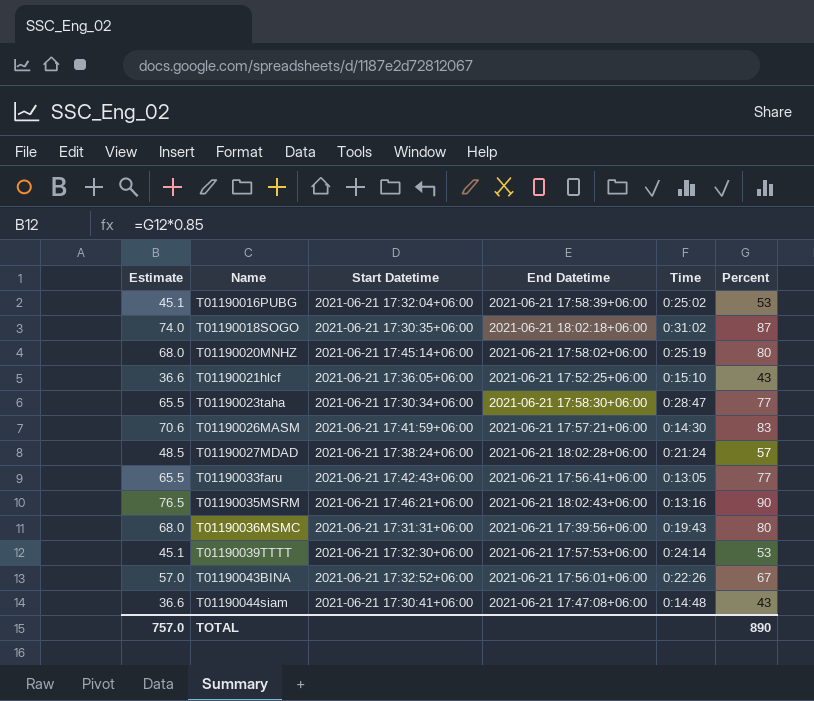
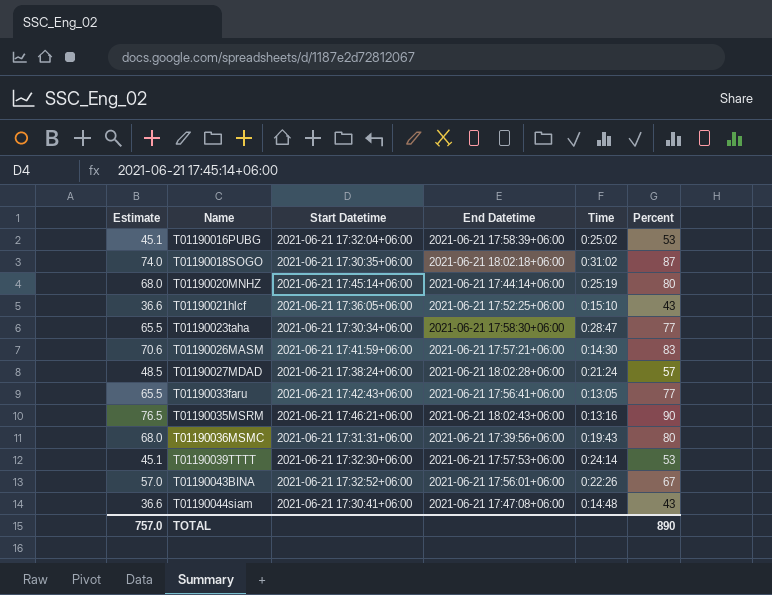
T01190020MNHZ | End Datetime: 2021-06-21 17:58:02+06:00 -> 2021-06-21 17:44:14+06:00

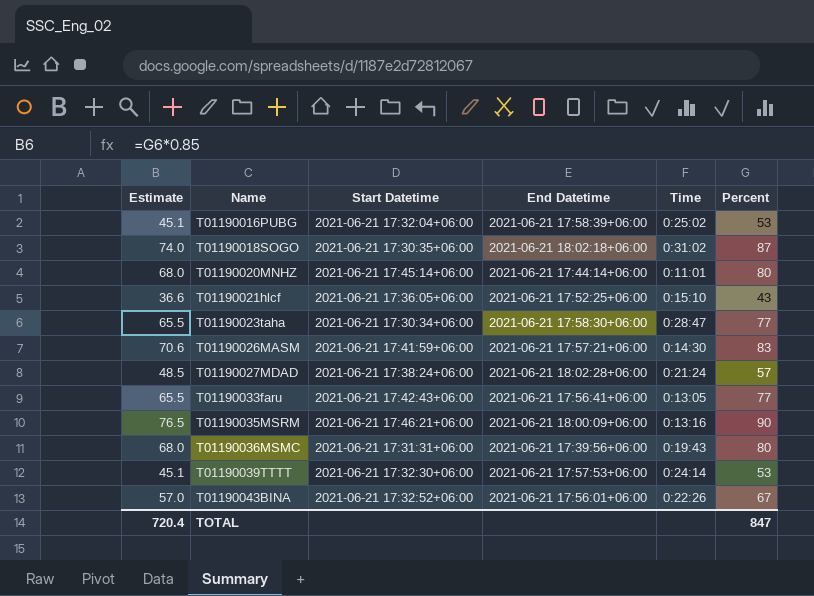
row T01190044siam: 36.6 | 2021-06-21 17:30:41+06:00 | 2021-06-21 17:47:08+06:00 | 0:14:48 | 43 -> none
T01190020MNHZ | Time: 0:25:19 -> 0:11:01
T01190035MSRM | End Datetime: 2021-06-21 18:02:43+06:00 -> 2021-06-21 18:00:09+06:00
TOTAL | Estimate: 757.0 -> 720.4
TOTAL | Percent: 890 -> 847

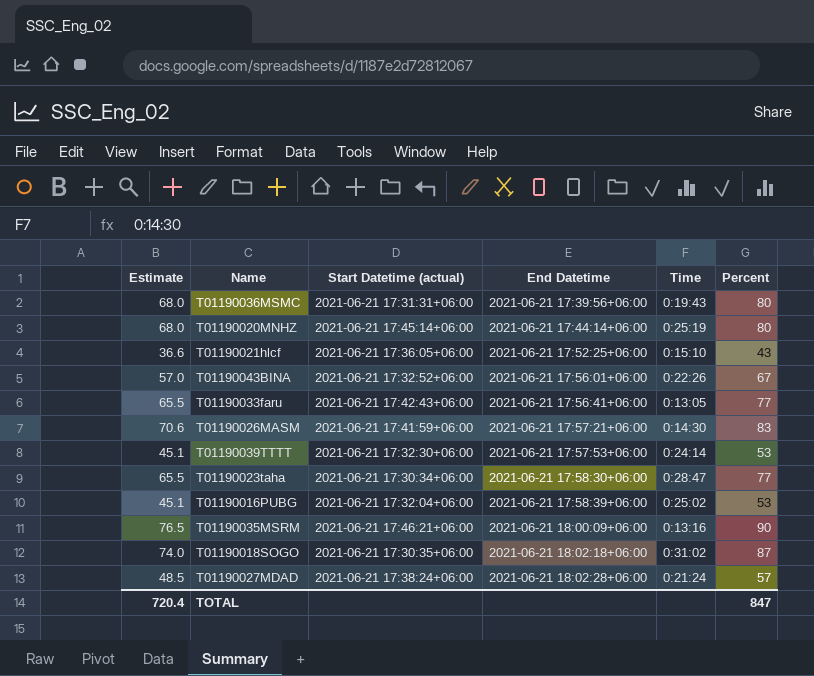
row order: Name ascending -> End Datetime ascending
column name: Start Datetime -> Start Datetime (actual)
T01190020MNHZ | Time: 0:11:01 -> 0:25:19

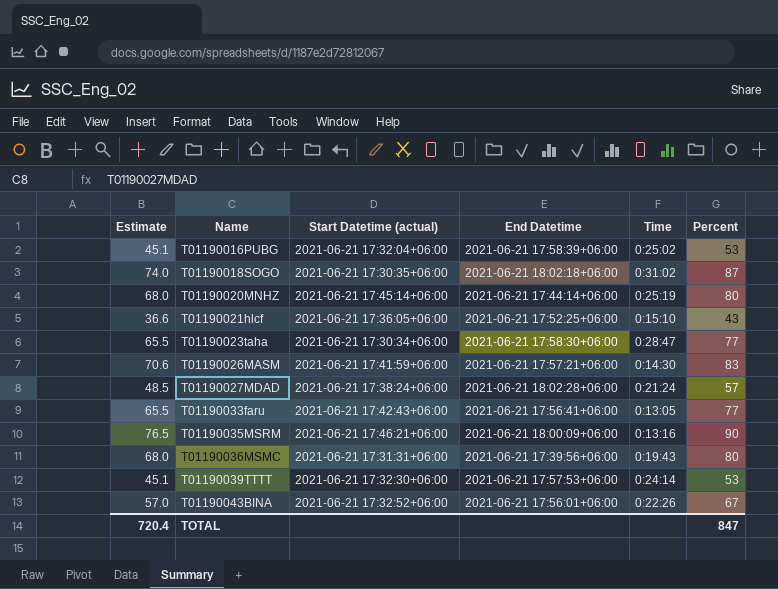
row order: End Datetime ascending -> Name ascending

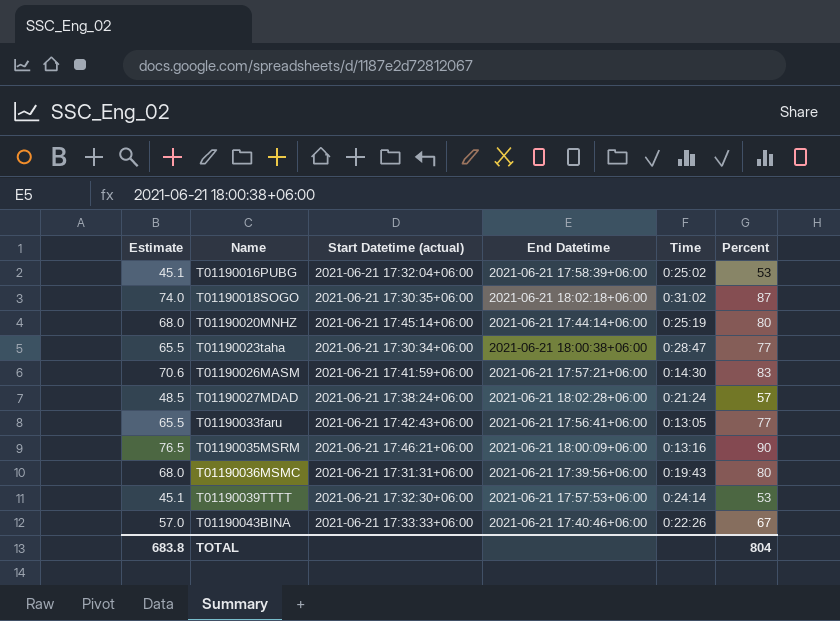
row T01190021hlcf: 36.6 | 2021-06-21 17:36:05+06:00 | 2021-06-21 17:52:25+06:00 | 0:15:10 | 43 -> none
T01190023taha | End Datetime: 2021-06-21 17:58:30+06:00 -> 2021-06-21 18:00:38+06:00
T01190043BINA | Start Datetime (actual): 2021-06-21 17:32:52+06:00 -> 2021-06-21 17:33:33+06:00
T01190043BINA | End Datetime: 2021-06-21 17:56:01+06:00 -> 2021-06-21 17:40:46+06:00
TOTAL | Estimate: 720.4 -> 683.8
TOTAL | Percent: 847 -> 804

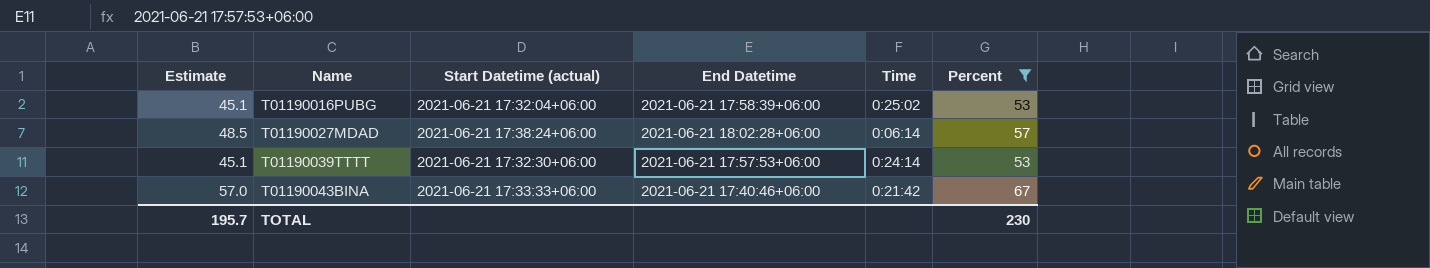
filter: none -> Percent <= 67
T01190027MDAD | Time: 0:21:24 -> 0:06:14
T01190043BINA | Time: 0:22:26 -> 0:21:42
TOTAL | Estimate: 683.8 -> 195.7
TOTAL | Percent: 804 -> 230

